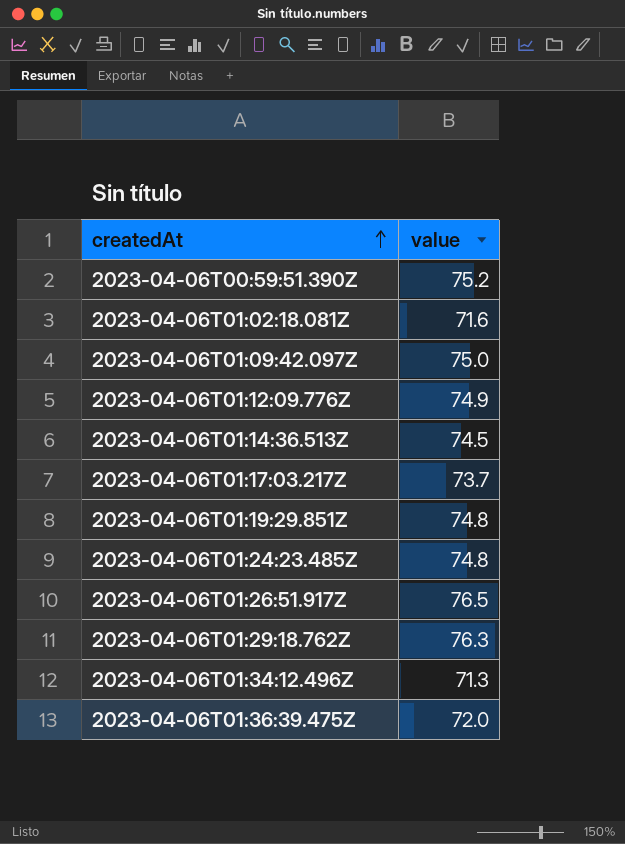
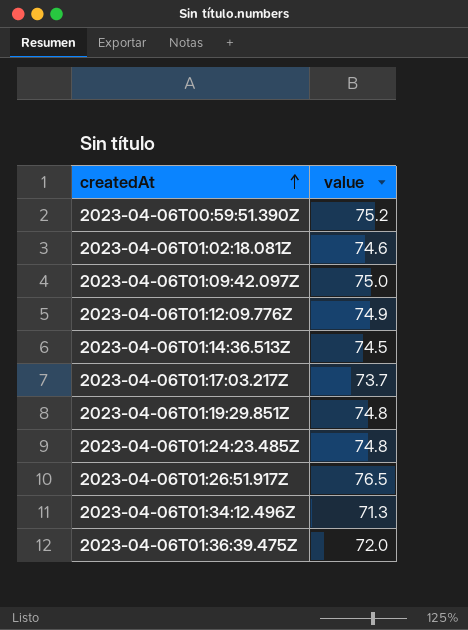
row 2023-04-06T01:29:18.762Z: 76.3 -> none
2023-04-06T01:02:18.081Z | value: 71.6 -> 74.6

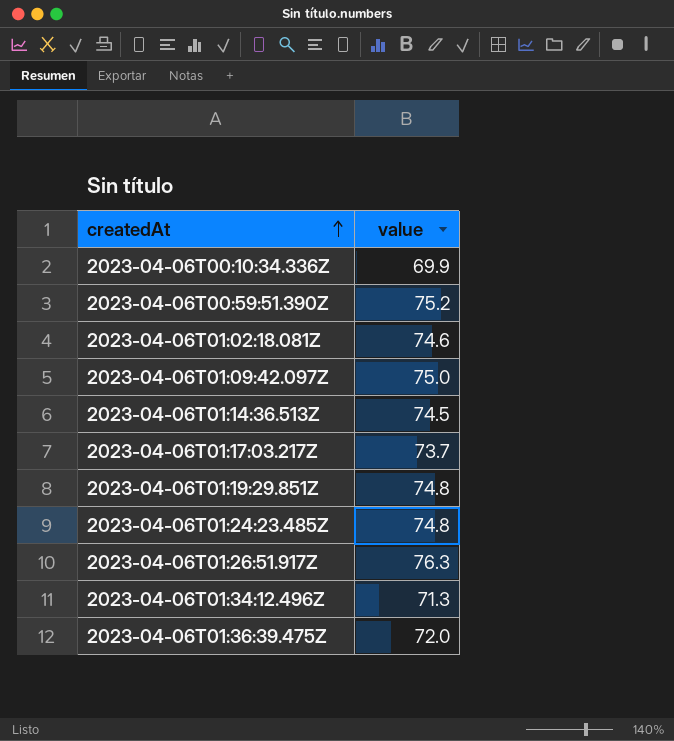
row 2023-04-06T01:12:09.776Z: 74.9 -> none
row 2023-04-06T00:10:34.336Z: none -> 69.9
2023-04-06T01:26:51.917Z | value: 76.5 -> 76.3

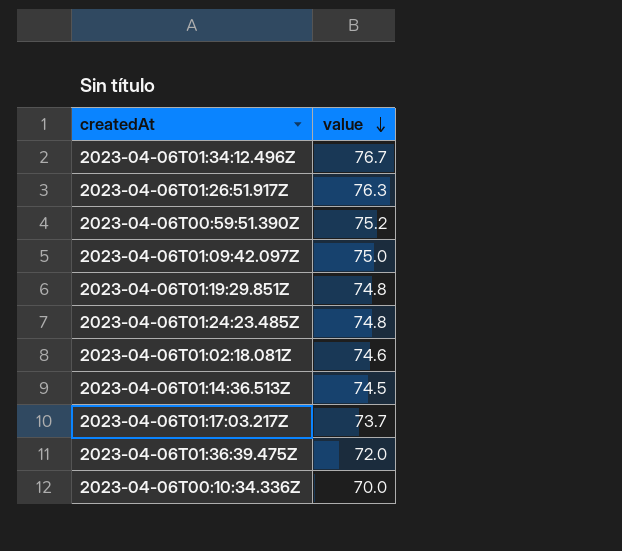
row order: createdAt ascending -> value descending
2023-04-06T01:34:12.496Z | value: 71.3 -> 76.7
2023-04-06T00:10:34.336Z | value: 69.9 -> 70.0

